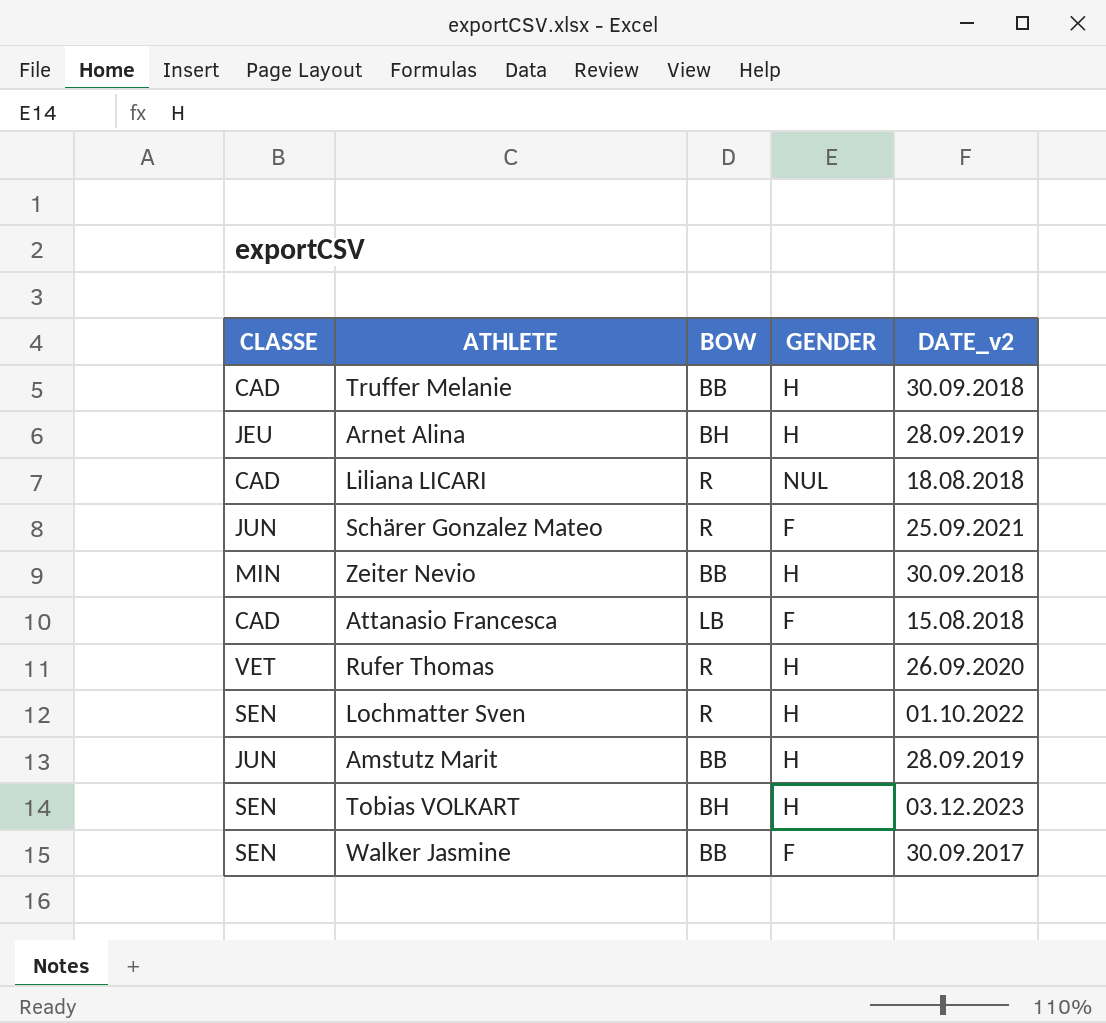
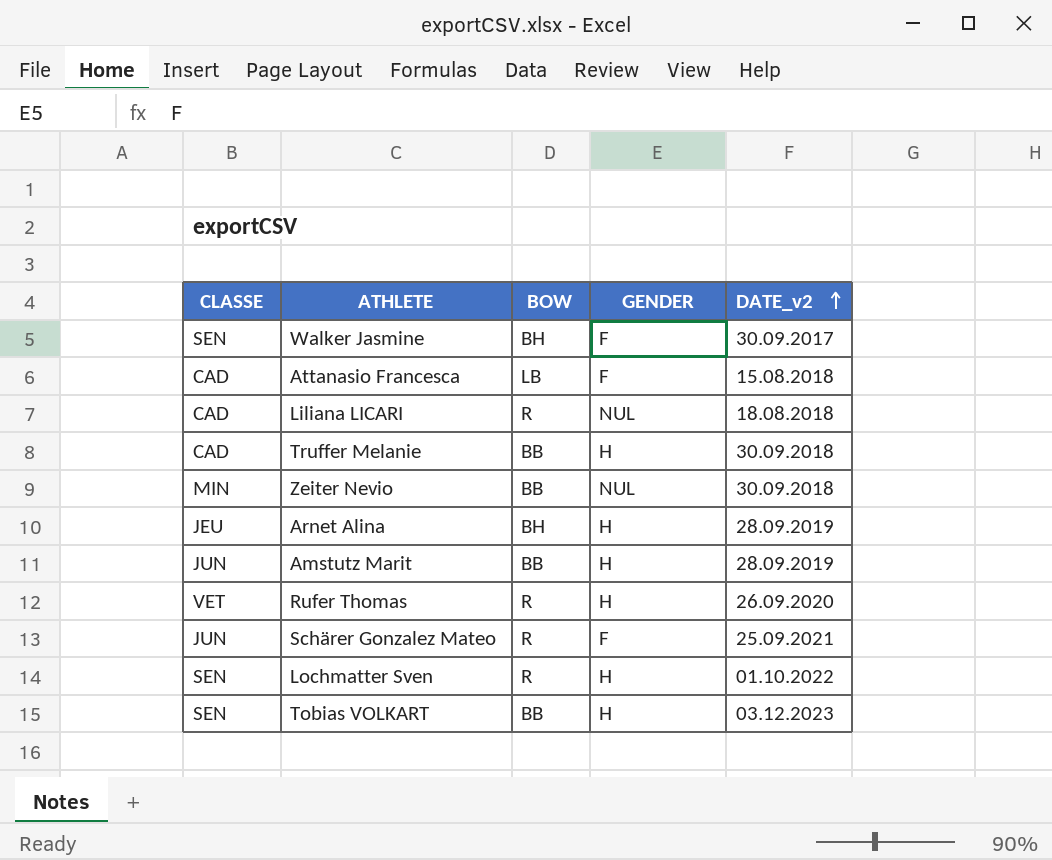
row order: none -> DATE_v2 ascending
Walker Jasmine | BOW: BB -> BH
Zeiter Nevio | GENDER: H -> NUL
Tobias VOLKART | BOW: BH -> BB

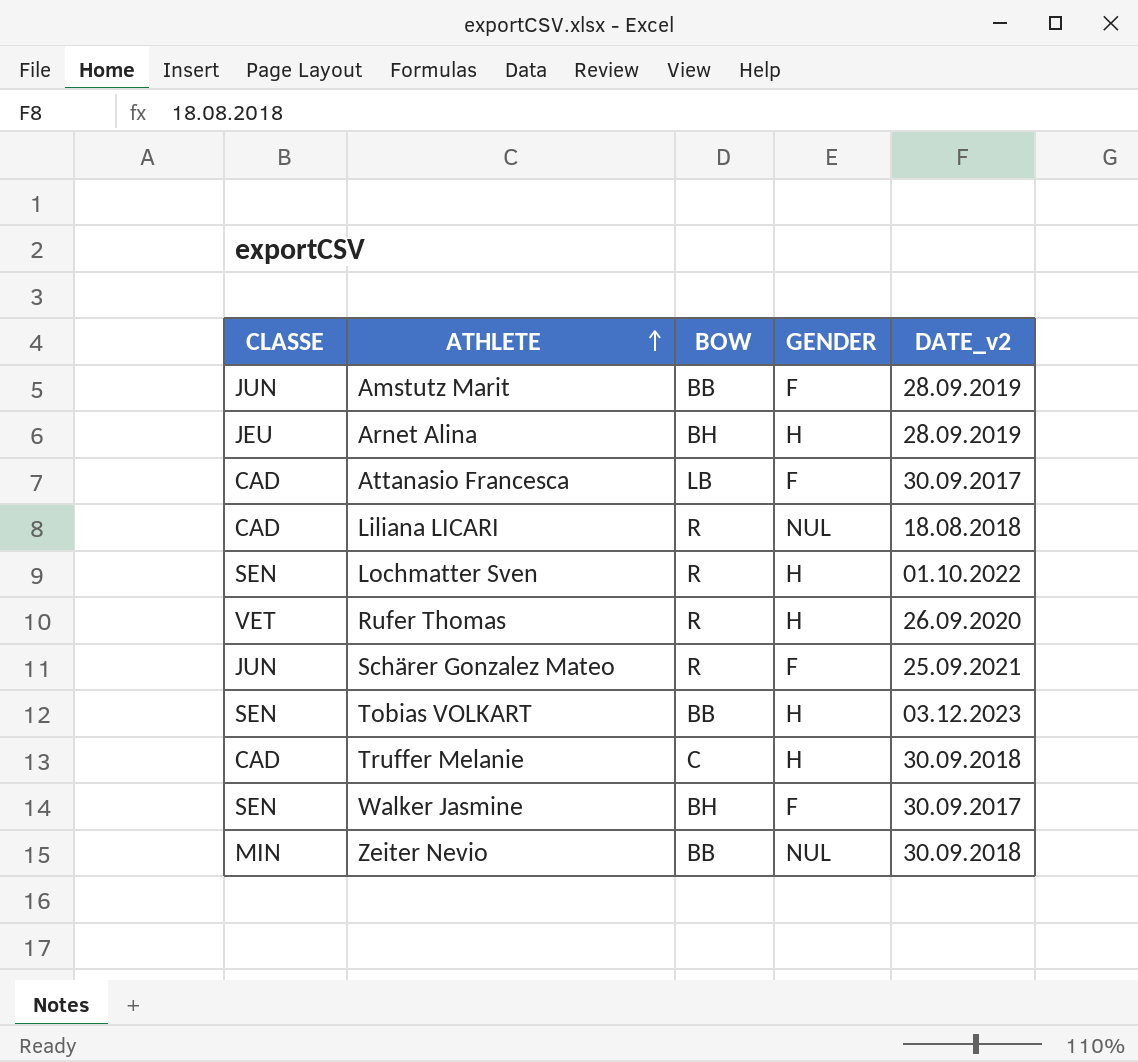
row order: DATE_v2 ascending -> ATHLETE ascending
Amstutz Marit | GENDER: H -> F
Attanasio Francesca | DATE_v2: 15.08.2018 -> 30.09.2017
Truffer Melanie | BOW: BB -> C

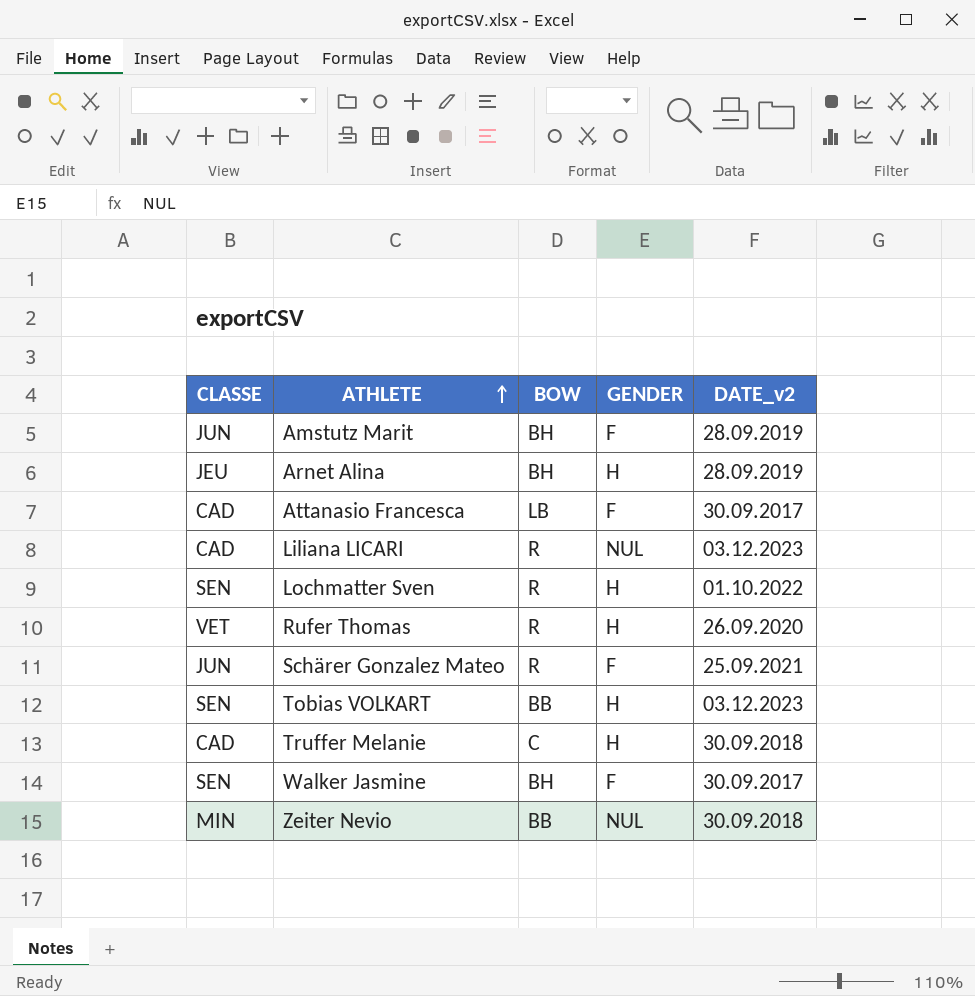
Amstutz Marit | BOW: BB -> BH
Liliana LICARI | DATE_v2: 18.08.2018 -> 03.12.2023

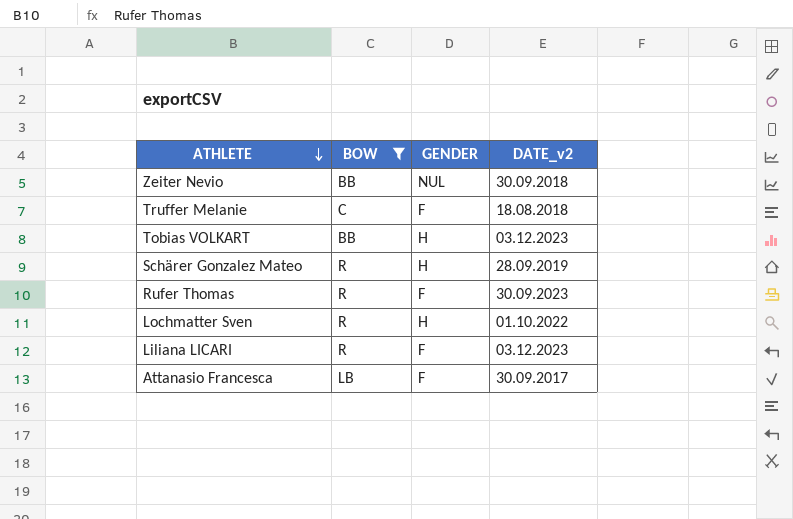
filter: none -> BOW != BH
row order: ATHLETE ascending -> ATHLETE descending
column CLASSE | position: 1 -> none
Truffer Melanie | GENDER: H -> F
Truffer Melanie | DATE_v2: 30.09.2018 -> 18.08.2018
Schärer Gonzalez Mateo | GENDER: F -> H
Schärer Gonzalez Mateo | DATE_v2: 25.09.2021 -> 28.09.2019
Rufer Thomas | GENDER: H -> F
Rufer Thomas | DATE_v2: 26.09.2020 -> 30.09.2023
Liliana LICARI | GENDER: NUL -> F

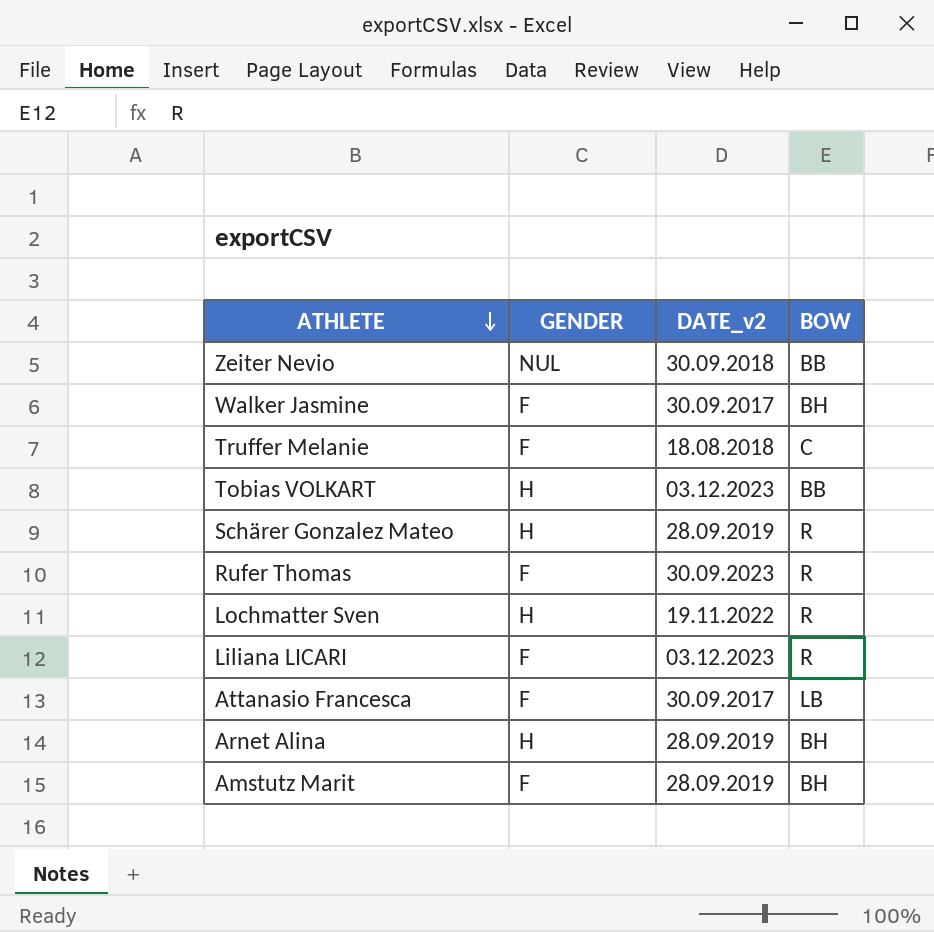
filter: BOW != BH -> none
column BOW | position: 2 -> 4
Lochmatter Sven | DATE_v2: 01.10.2022 -> 19.11.2022

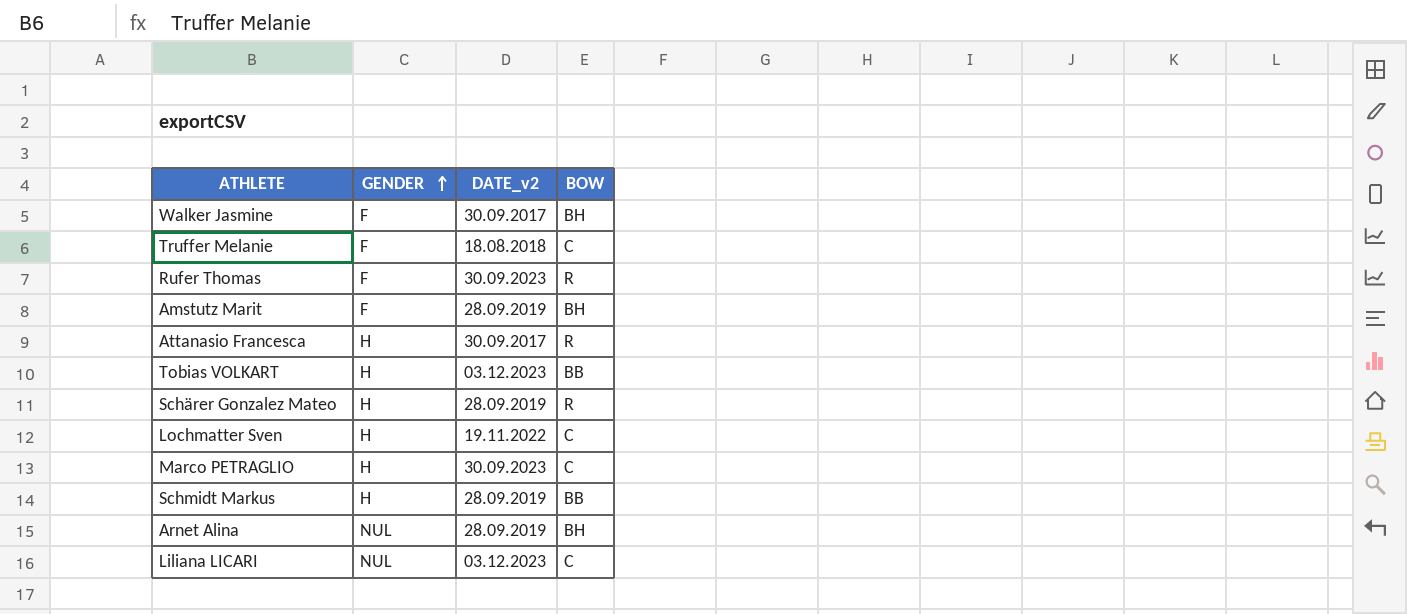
row order: ATHLETE descending -> GENDER ascending
row Zeiter Nevio: NUL | 30.09.2018 | BB -> none
Attanasio Francesca | GENDER: F -> H
Attanasio Francesca | BOW: LB -> R
Lochmatter Sven | BOW: R -> C
row Marco PETRAGLIO: none -> H | 30.09.2023 | C
row Schmidt Markus: none -> H | 28.09.2019 | BB
Arnet Alina | GENDER: H -> NUL
Liliana LICARI | GENDER: F -> NUL
Liliana LICARI | BOW: R -> C

